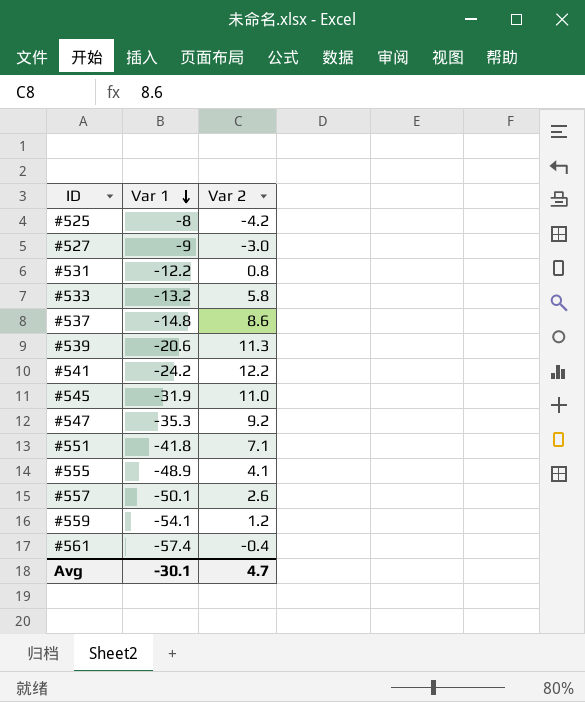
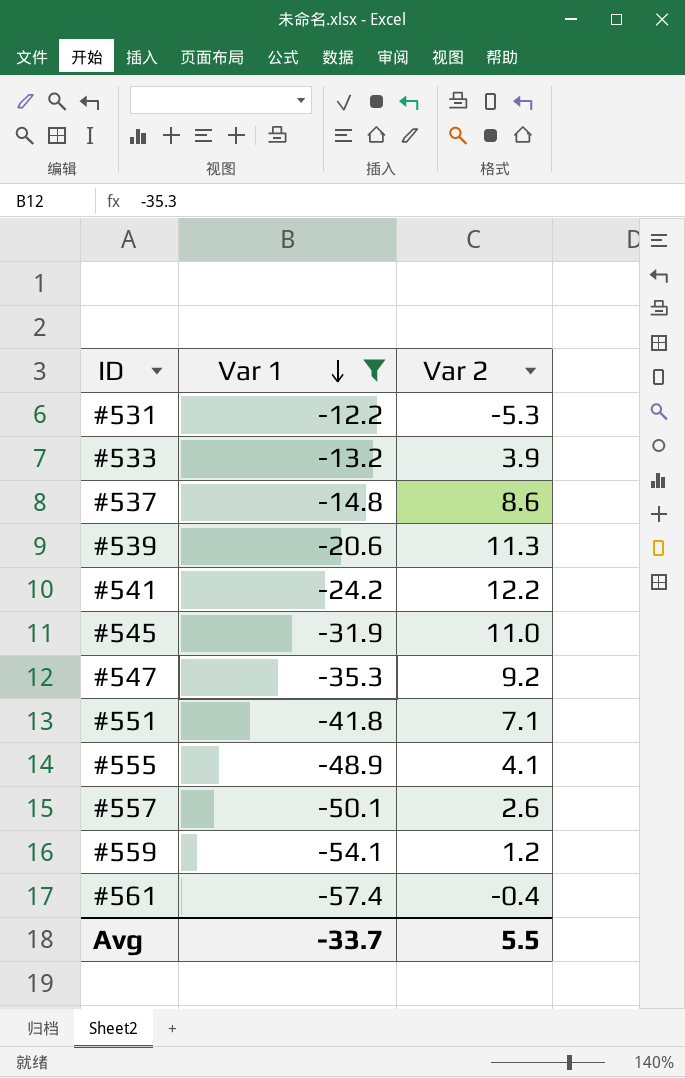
filter: none -> Var 1 <= -12.2
#531 | Var 2: 0.8 -> -5.3
#533 | Var 2: 5.8 -> 3.9
Avg | Var 1: -30.1 -> -33.7
Avg | Var 2: 4.7 -> 5.5

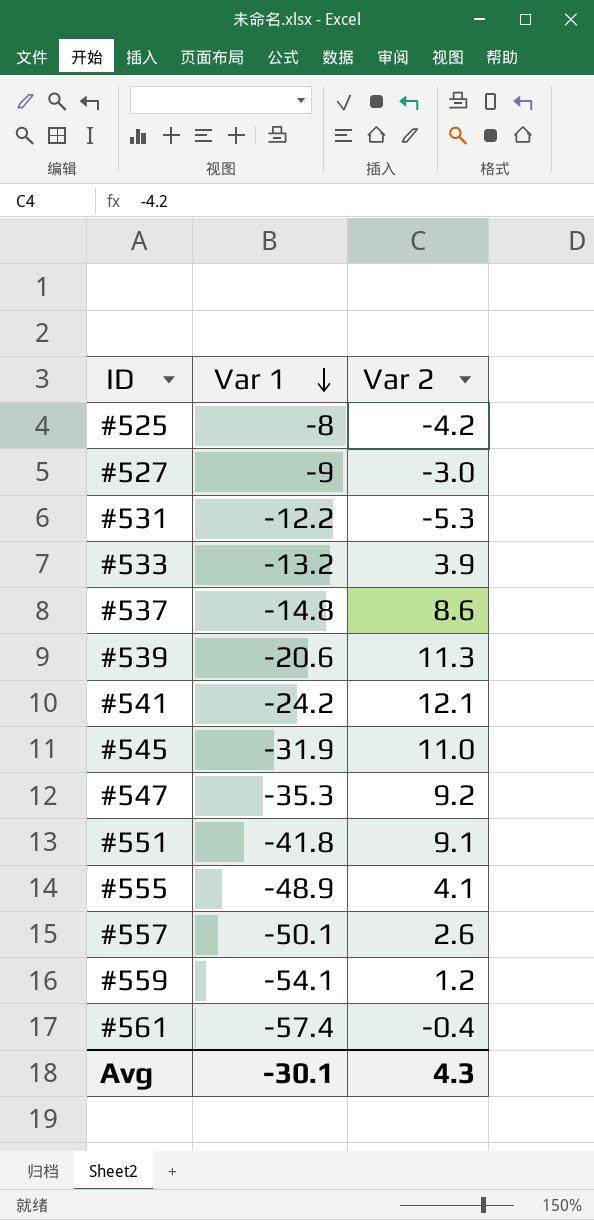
filter: Var 1 <= -12.2 -> none
#541 | Var 2: 12.2 -> 12.1
#551 | Var 2: 7.1 -> 9.1
Avg | Var 1: -33.7 -> -30.1
Avg | Var 2: 5.5 -> 4.3

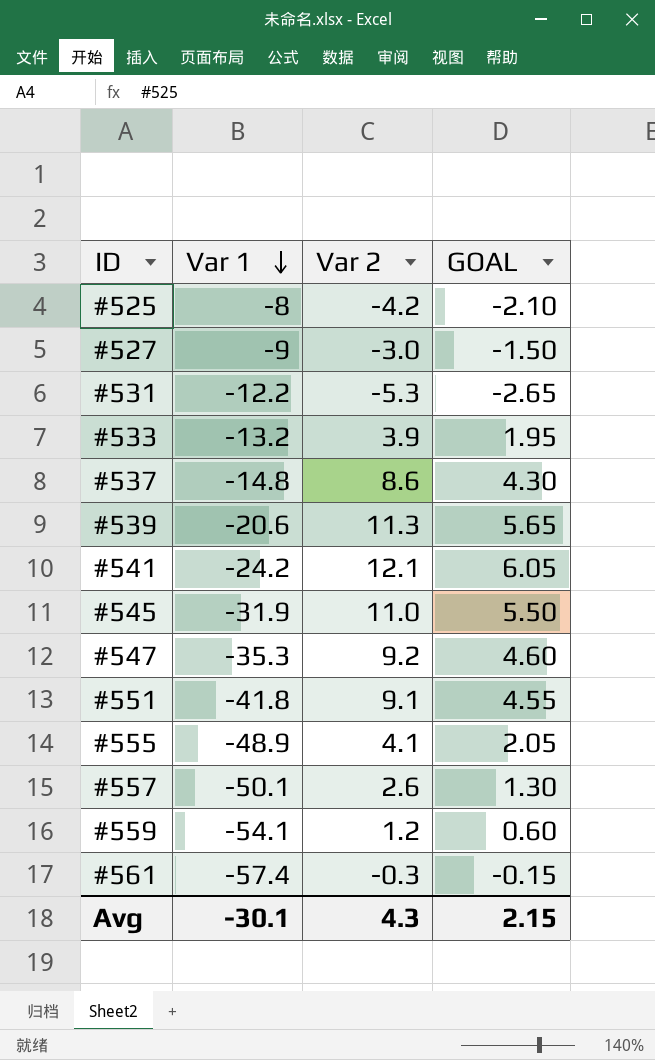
column GOAL | formula: none -> [Var 2] * 0.5
#561 | Var 2: -0.4 -> -0.3

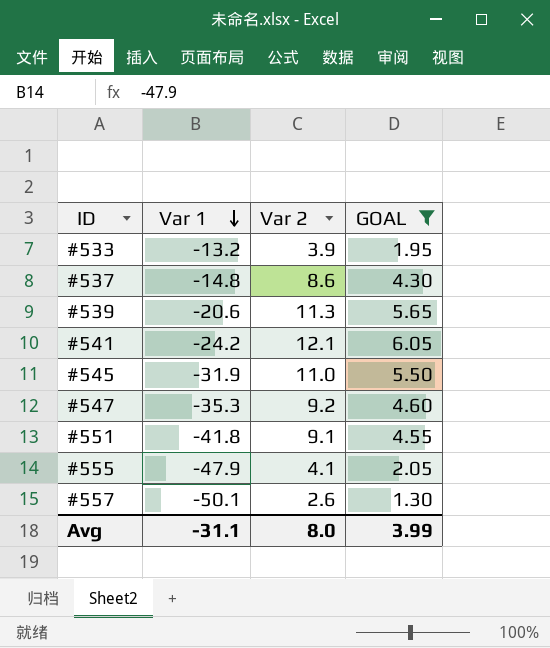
filter: none -> GOAL >= 1.30
#555 | Var 1: -48.9 -> -47.9
Avg | Var 1: -30.1 -> -31.1
Avg | Var 2: 4.3 -> 8.0
Avg | GOAL: 2.15 -> 3.99

